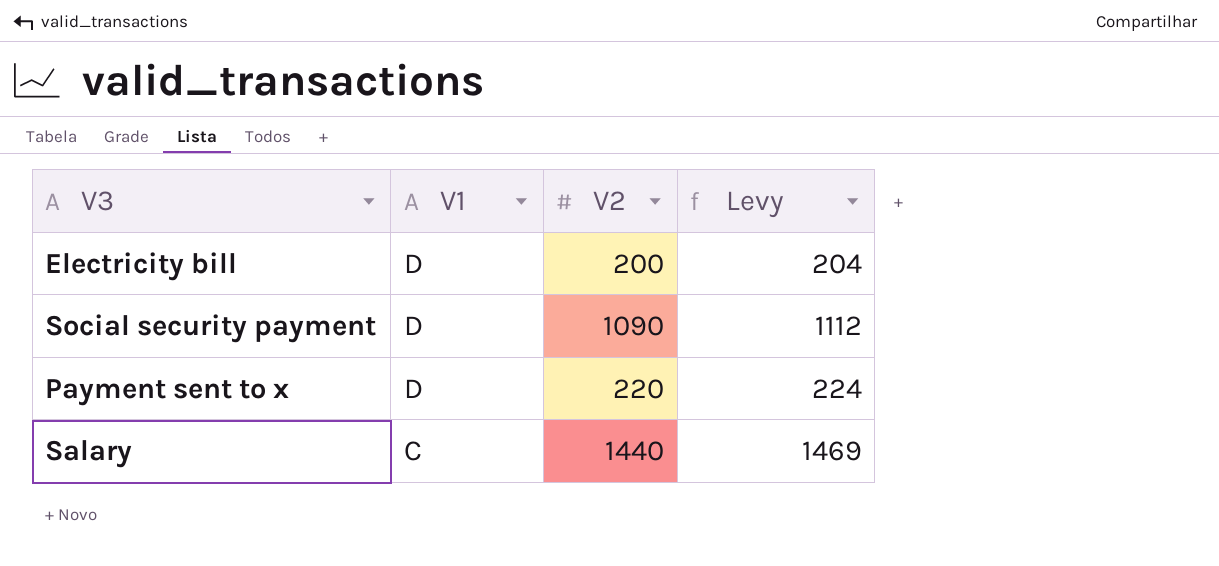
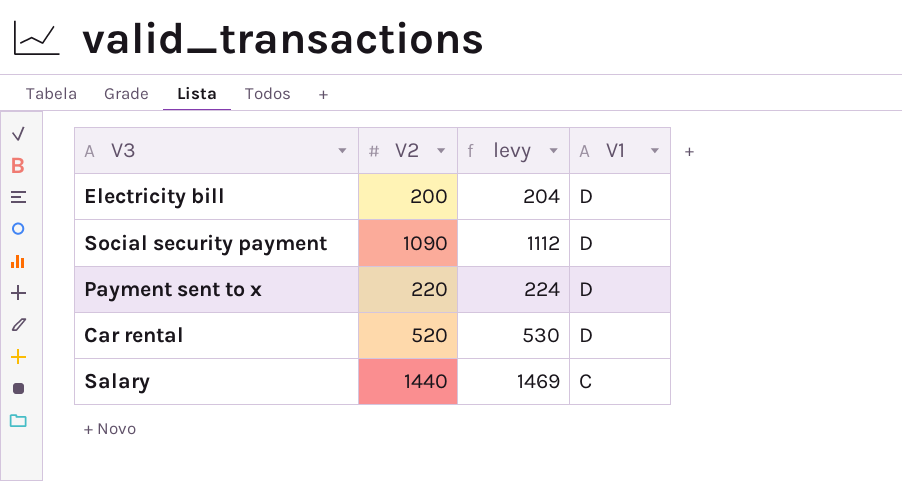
column name: Levy -> levy
column V1 | position: 2 -> 4
row Car rental: none -> 520 | 530 | D

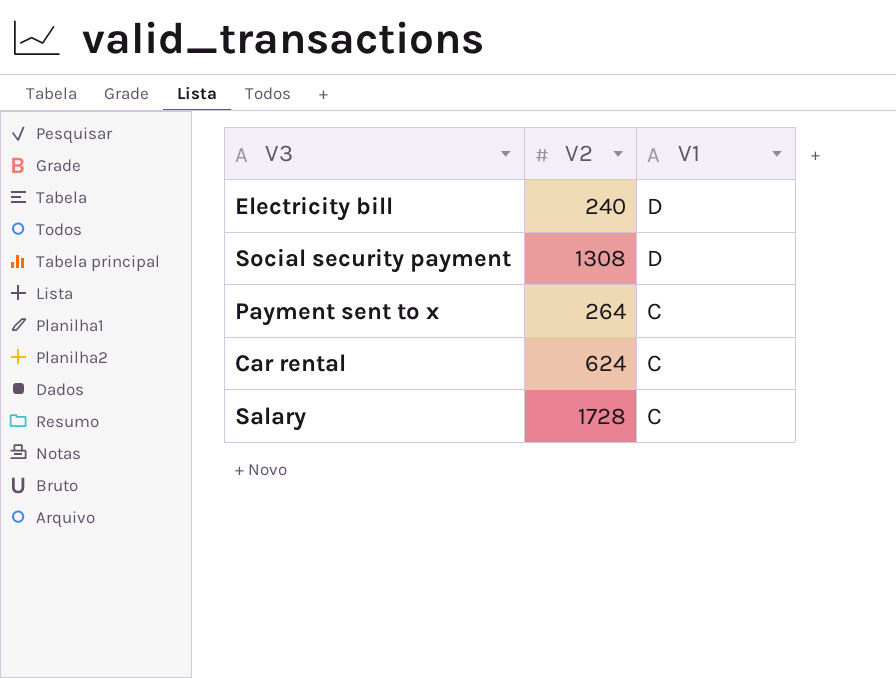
column levy | formula: [V2] * 1.02 -> none
Electricity bill | V2: 200 -> 240
Social security payment | V2: 1090 -> 1308
Payment sent to x | V2: 220 -> 264
Payment sent to x | V1: D -> C
Car rental | V2: 520 -> 624
Car rental | V1: D -> C
Salary | V2: 1440 -> 1728

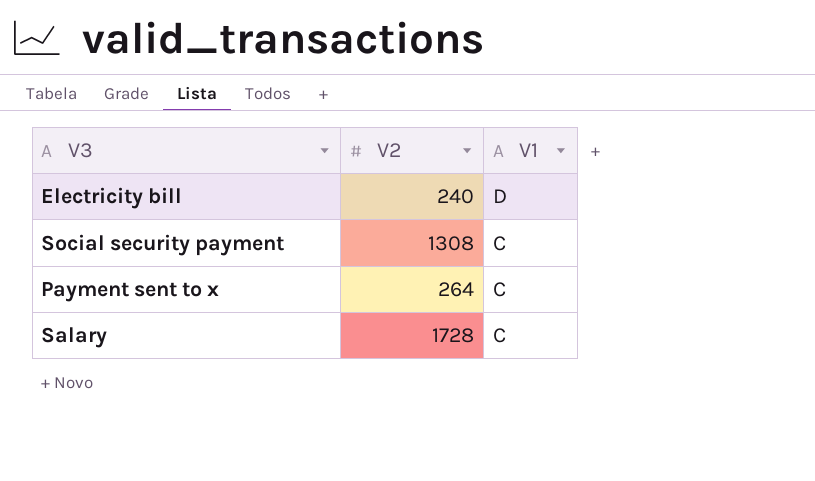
row Car rental: 624 | C -> none
Social security payment | V1: D -> C

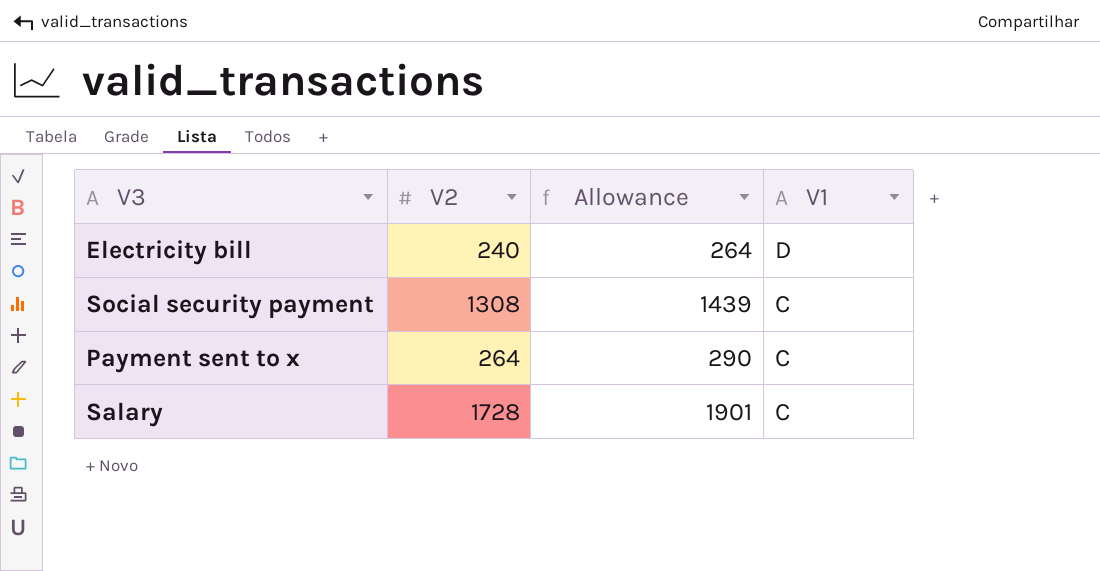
column Allowance | formula: none -> [V2] * 1.1

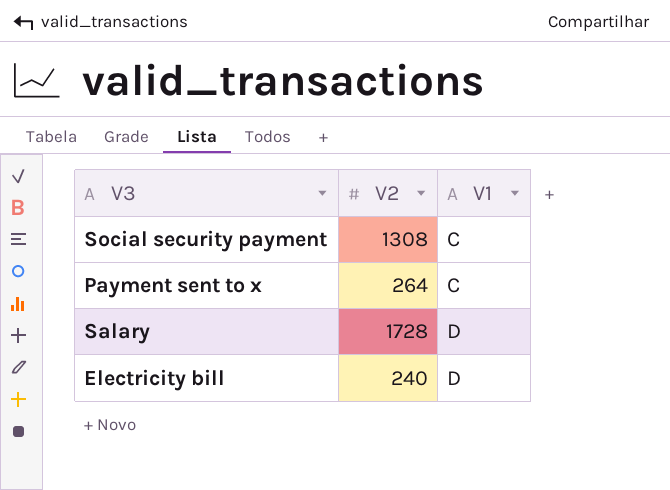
row order: V1 descending -> V1 ascending
column Allowance | formula: [V2] * 1.1 -> none
Salary | V1: C -> D

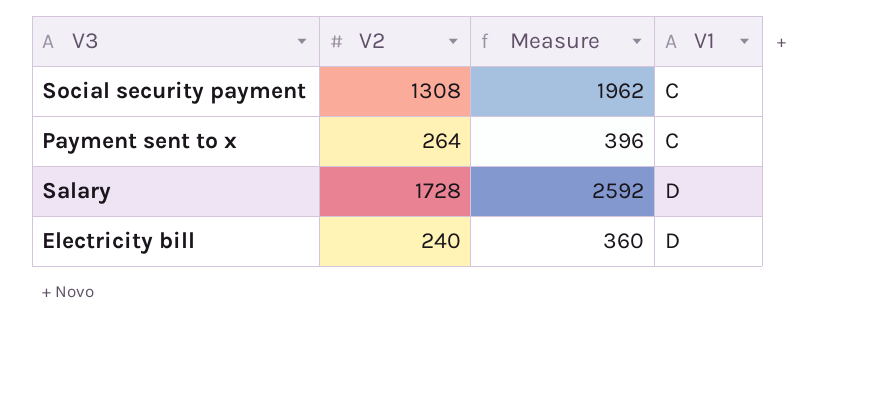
column Measure | formula: none -> [V2] * 1.5

